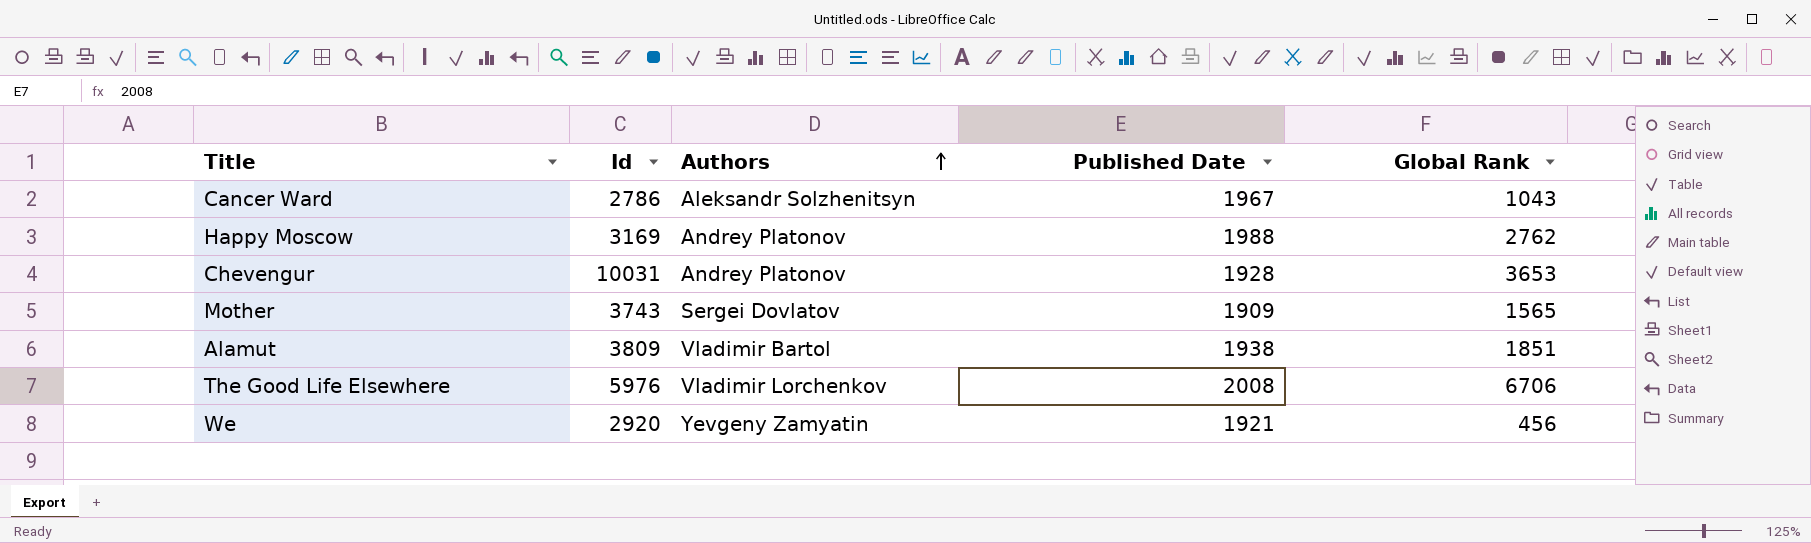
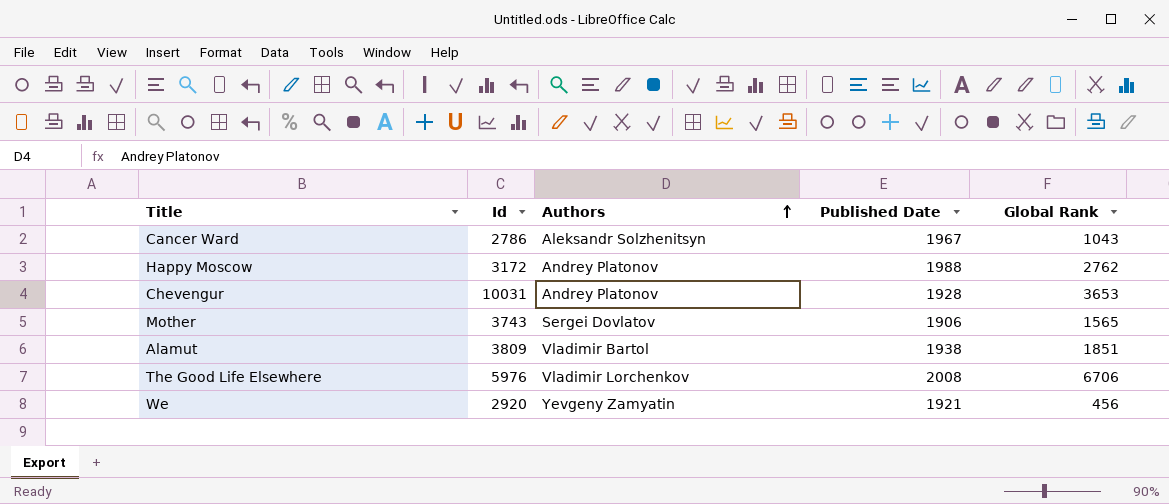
Happy Moscow | Id: 3169 -> 3172
Mother | Published Date: 1909 -> 1906

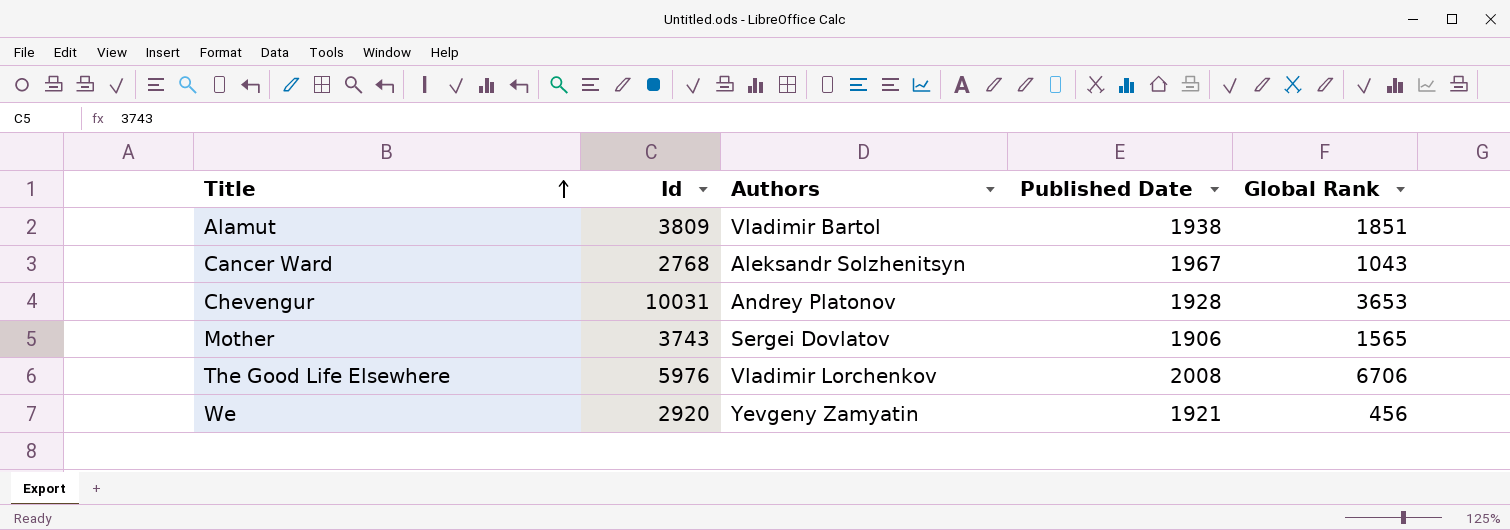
row order: Authors ascending -> Title ascending
row Happy Moscow: 3172 | Andrey Platonov | 1988 | 2762 -> none
Cancer Ward | Id: 2786 -> 2768

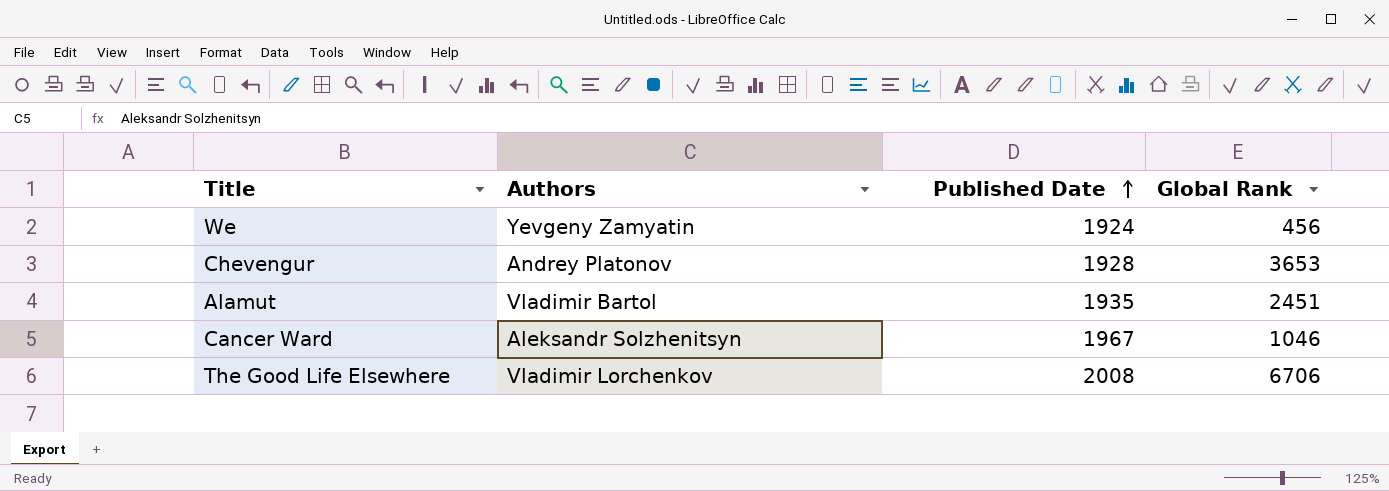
row order: Title ascending -> Published Date ascending
column Id | position: 2 -> none
row Mother: 3743 | Sergei Dovlatov | 1906 | 1565 -> none
We | Published Date: 1921 -> 1924
Alamut | Published Date: 1938 -> 1935
Alamut | Global Rank: 1851 -> 2451
Cancer Ward | Global Rank: 1043 -> 1046

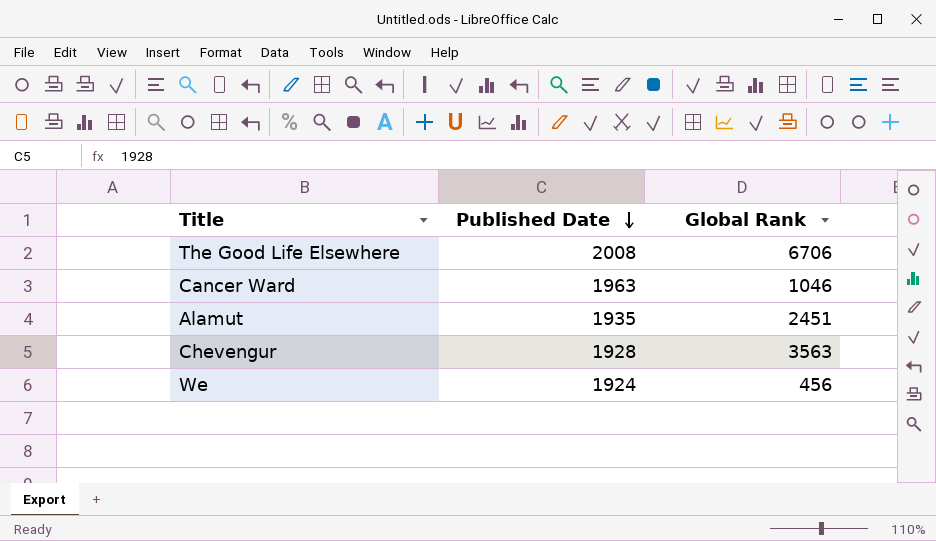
row order: Published Date ascending -> Published Date descending
column Authors | position: 2 -> none
Cancer Ward | Published Date: 1967 -> 1963
Chevengur | Global Rank: 3653 -> 3563

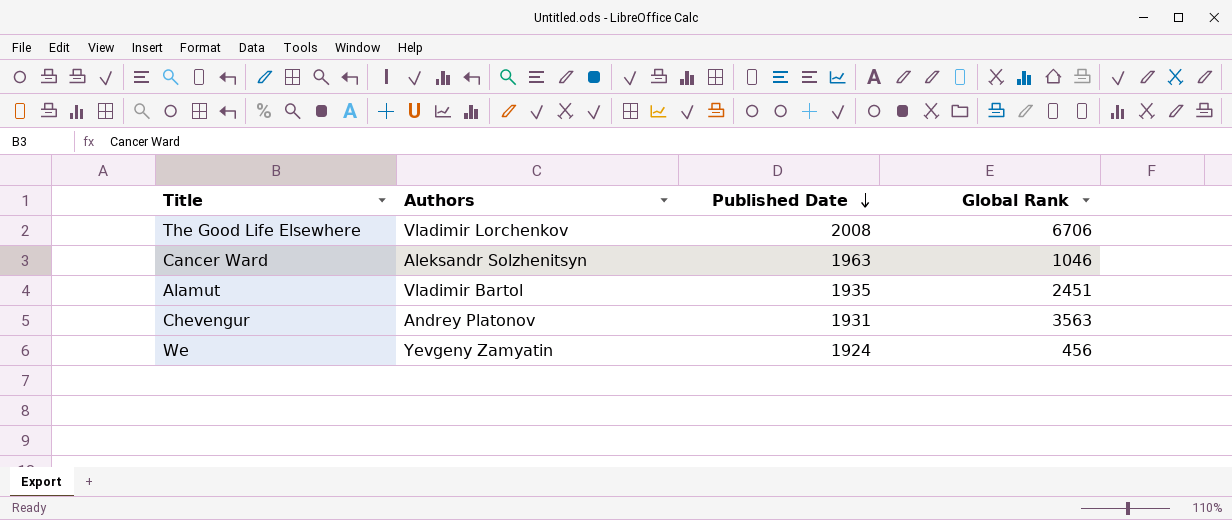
column Authors | position: none -> 2
Chevengur | Published Date: 1928 -> 1931

